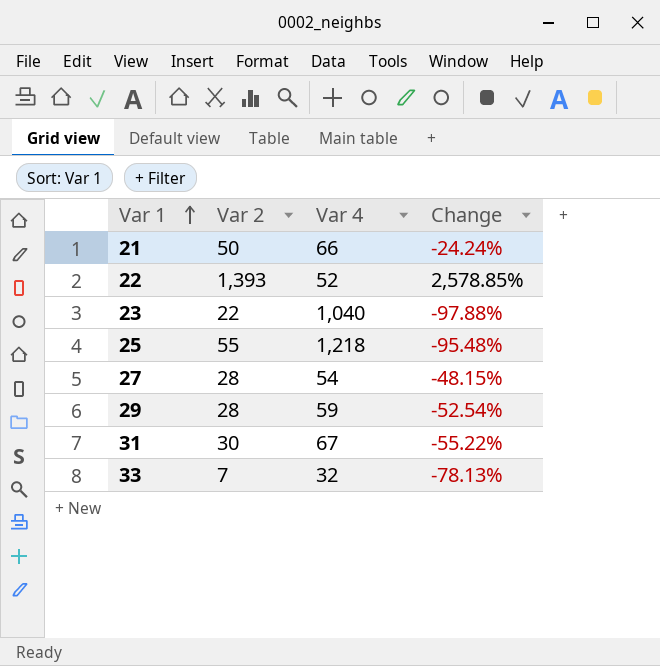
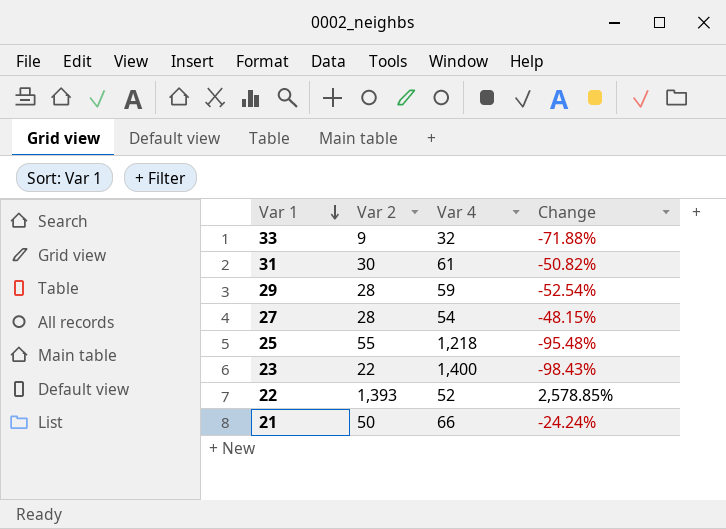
row order: Var 1 ascending -> Var 1 descending
33 | Var 2: 7 -> 9
33 | Change: -78.13% -> -71.88%
31 | Var 4: 67 -> 61
31 | Change: -55.22% -> -50.82%
23 | Var 4: 1,040 -> 1,400
23 | Change: -97.88% -> -98.43%

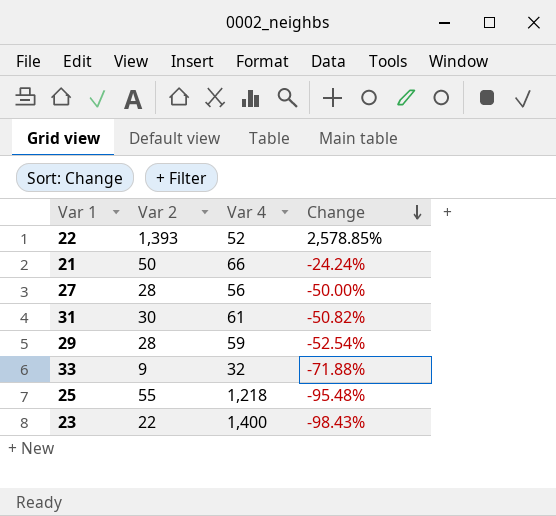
row order: Var 1 descending -> Change descending
27 | Var 4: 54 -> 56
27 | Change: -48.15% -> -50.00%

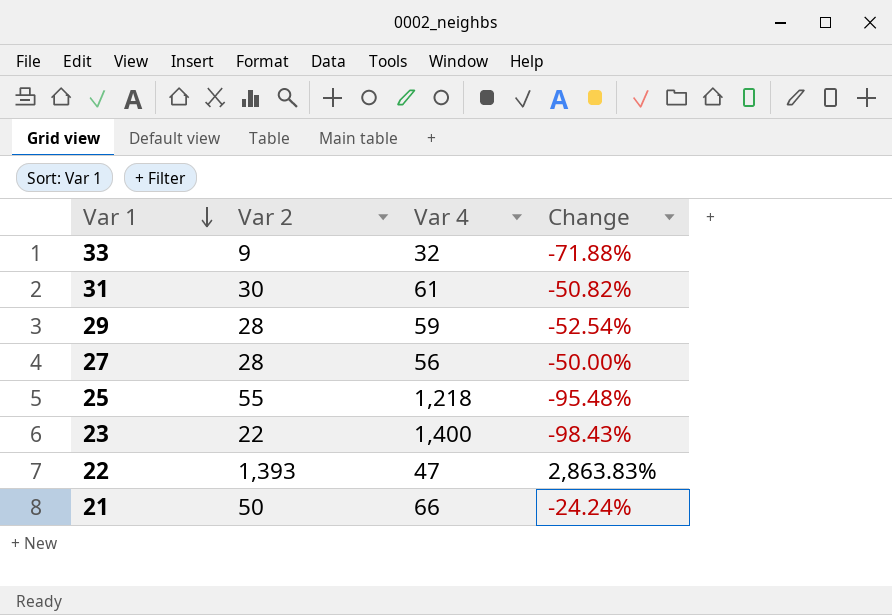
row order: Change descending -> Var 1 descending
22 | Var 4: 52 -> 47
22 | Change: 2,578.85% -> 2,863.83%

